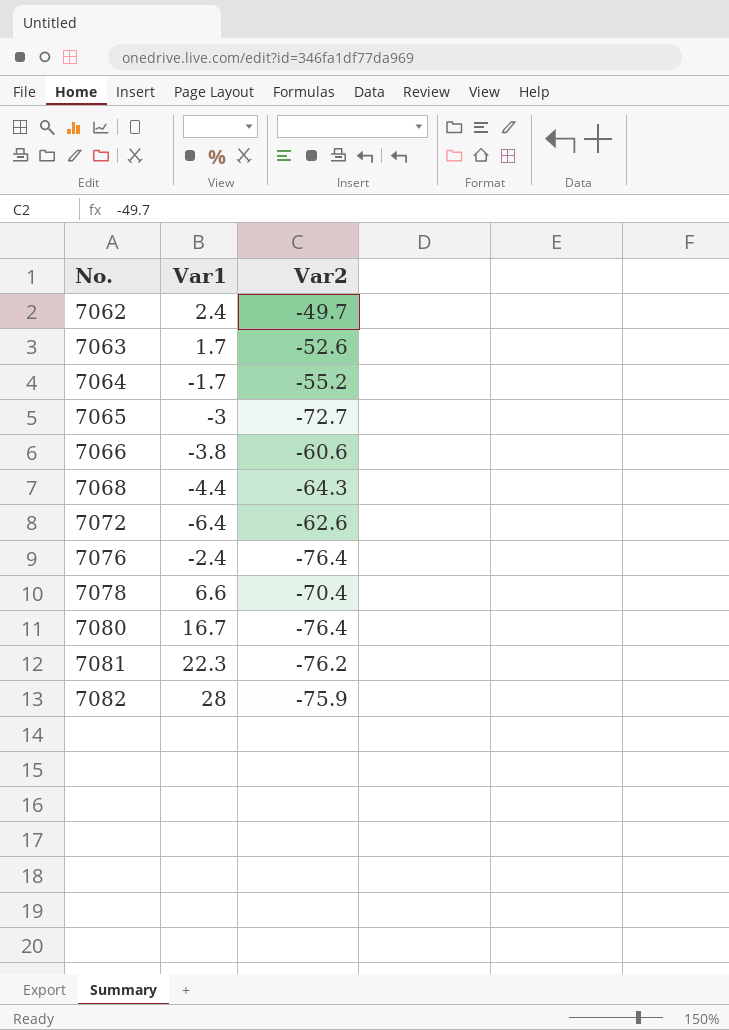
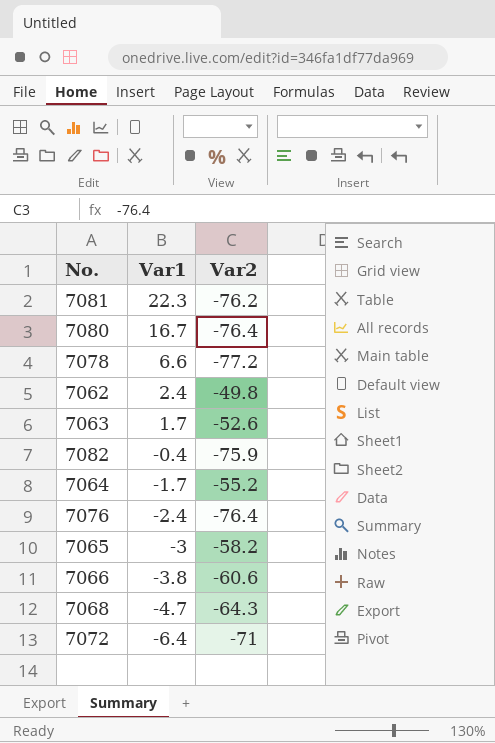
row order: No. ascending -> Var1 descending
7078 | Var2: -70.4 -> -77.2
7062 | Var2: -49.7 -> -49.8
7082 | Var1: 28 -> -0.4
7065 | Var2: -72.7 -> -58.2
7068 | Var1: -4.4 -> -4.7
7072 | Var2: -62.6 -> -71

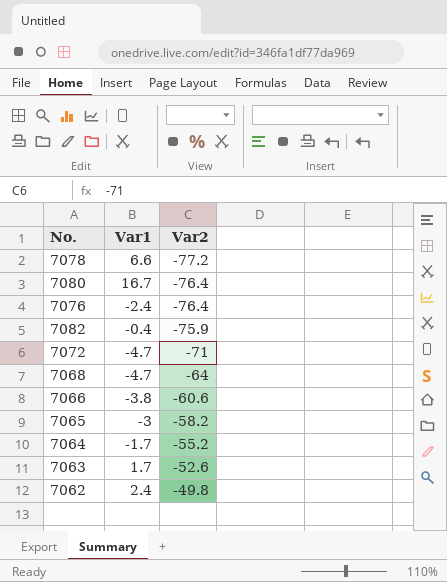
row order: Var1 descending -> Var2 ascending
row 7081: 22.3 | -76.2 -> none
7072 | Var1: -6.4 -> -4.7
7068 | Var2: -64.3 -> -64

